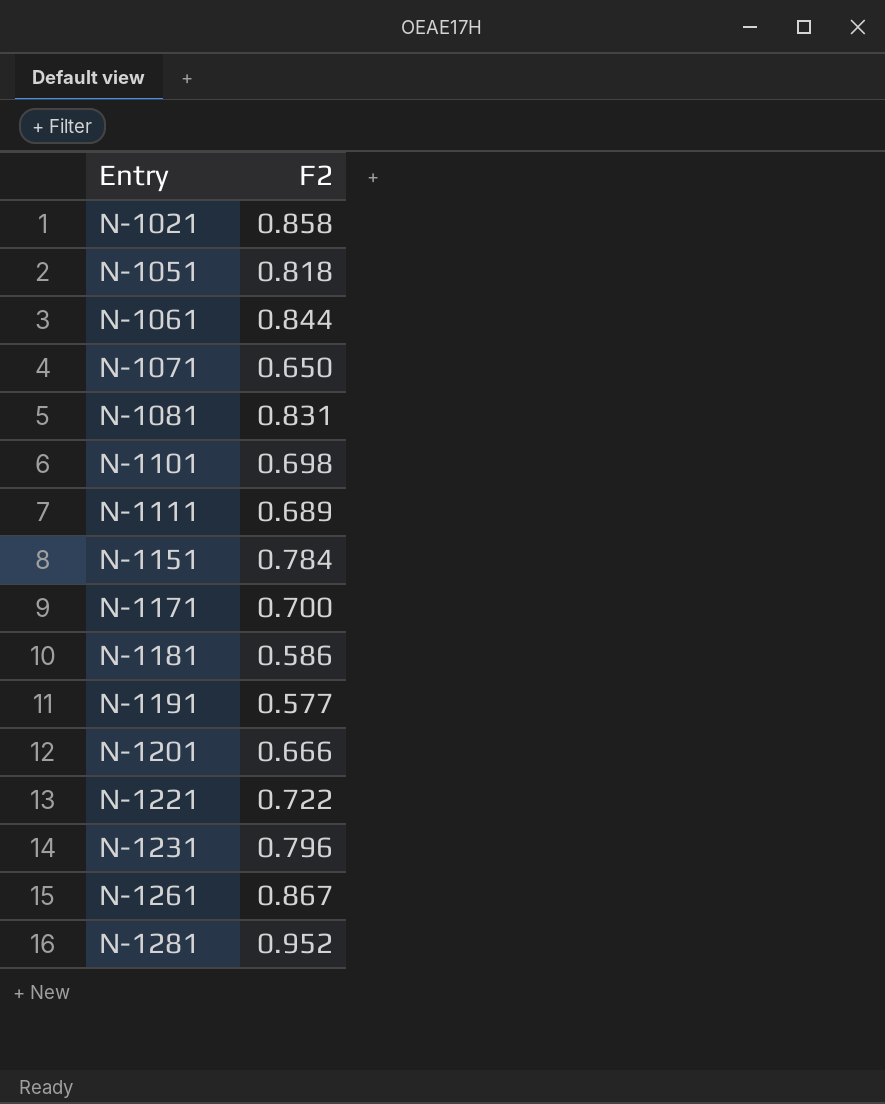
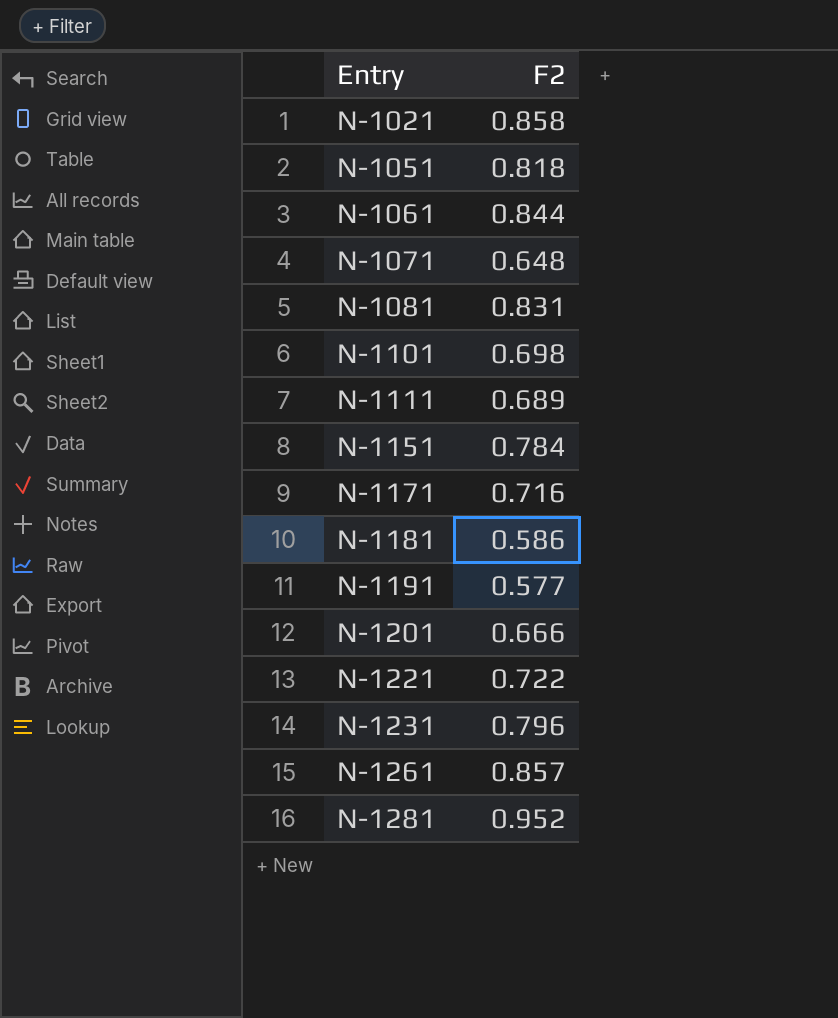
N-1071 | F2: 0.650 -> 0.648
N-1171 | F2: 0.700 -> 0.716
N-1261 | F2: 0.867 -> 0.857

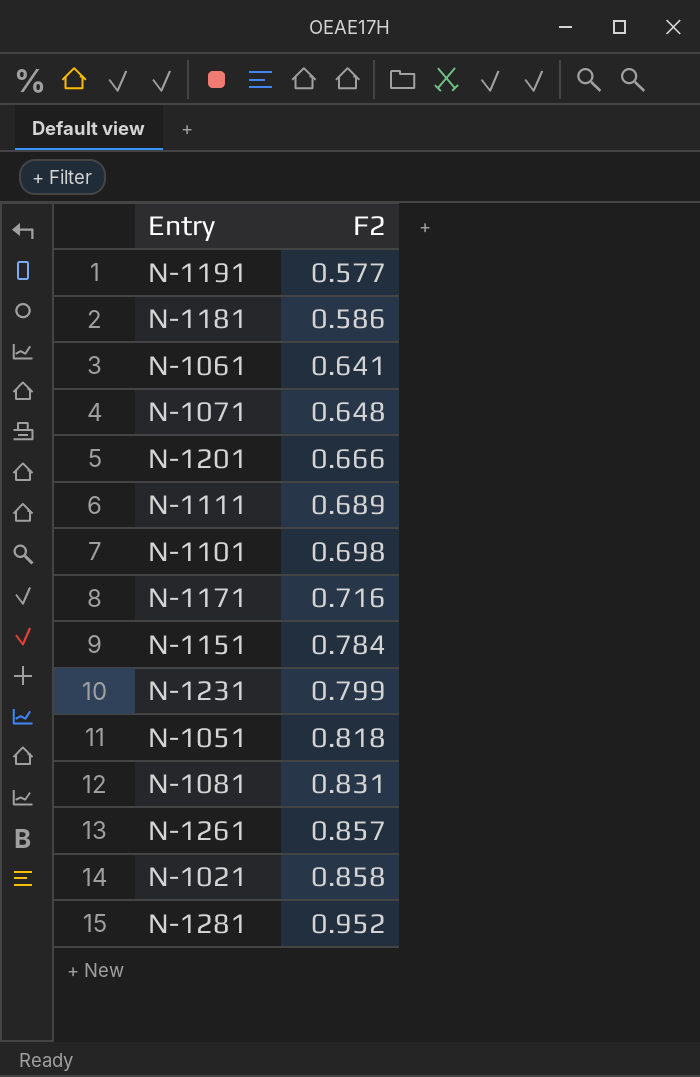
row order: Entry ascending -> F2 ascending
row N-1221: 0.722 -> none
N-1061 | F2: 0.844 -> 0.641
N-1231 | F2: 0.796 -> 0.799

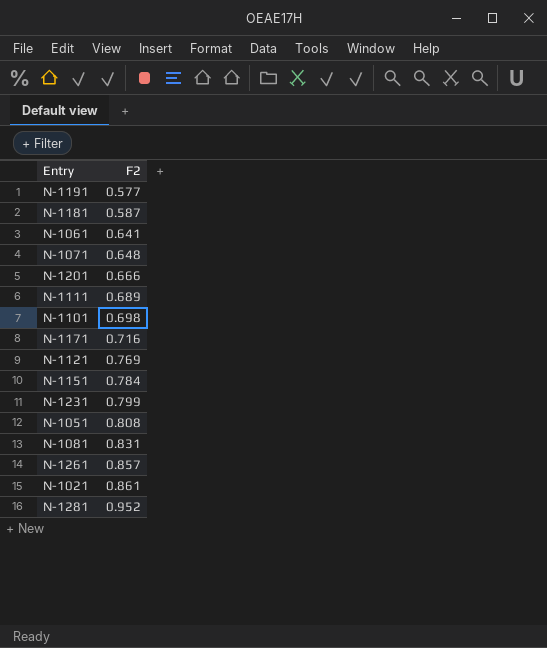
N-1181 | F2: 0.586 -> 0.587
row N-1121: none -> 0.769
N-1051 | F2: 0.818 -> 0.808
N-1021 | F2: 0.858 -> 0.861

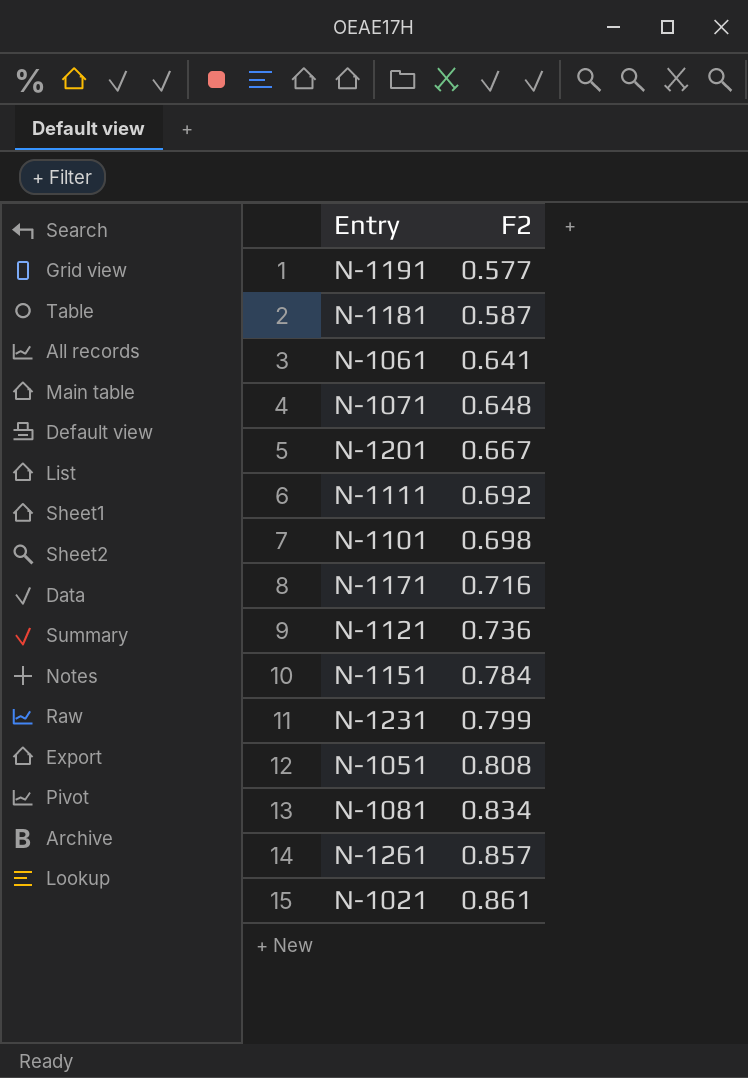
row N-1281: 0.952 -> none
N-1201 | F2: 0.666 -> 0.667
N-1111 | F2: 0.689 -> 0.692
N-1121 | F2: 0.769 -> 0.736
N-1081 | F2: 0.831 -> 0.834

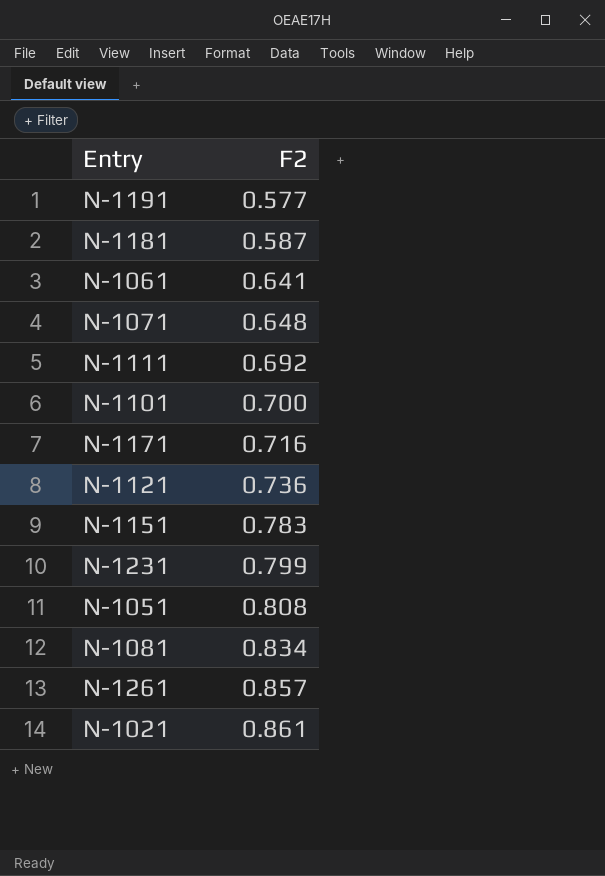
row N-1201: 0.667 -> none
N-1101 | F2: 0.698 -> 0.700
N-1151 | F2: 0.784 -> 0.783

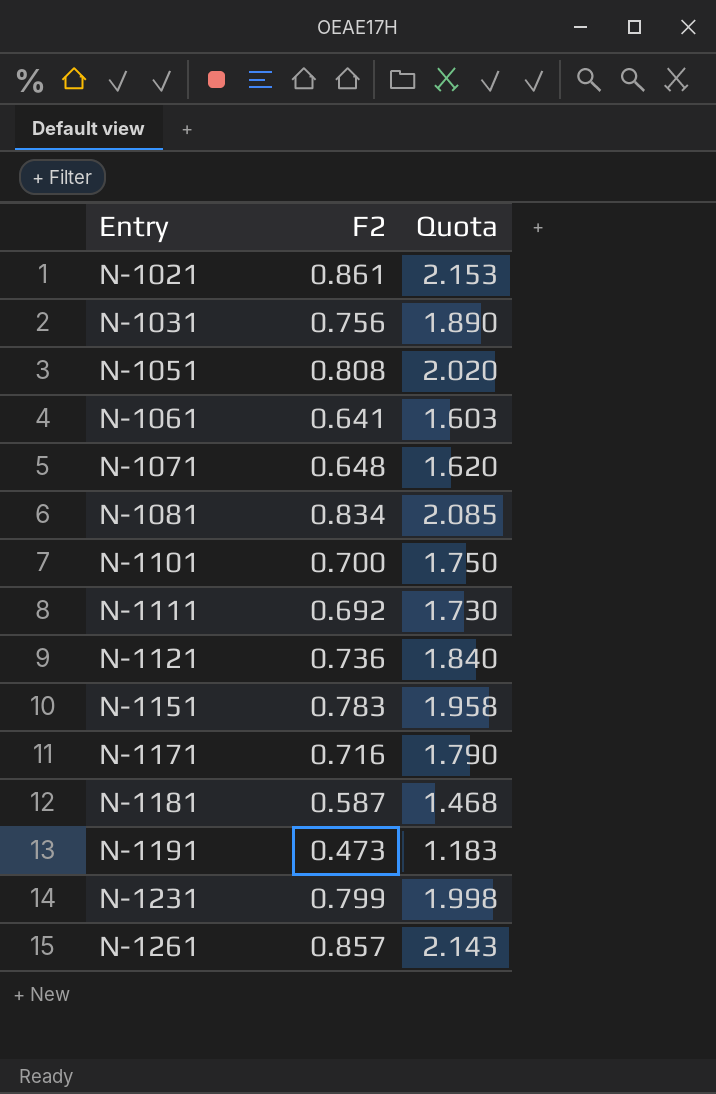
row order: F2 ascending -> Entry ascending
column Quota | formula: none -> [F2] * 2.5
row N-1031: none -> 0.756 | 1.890
N-1191 | F2: 0.577 -> 0.473

